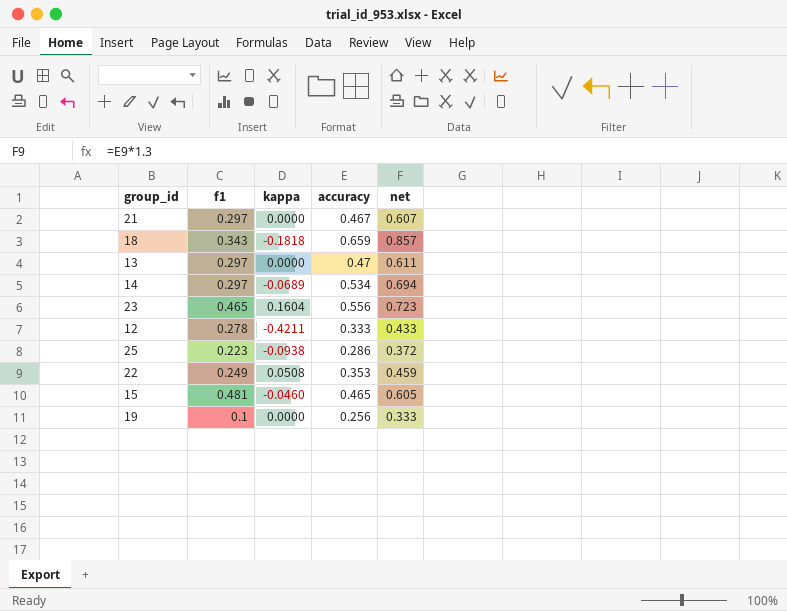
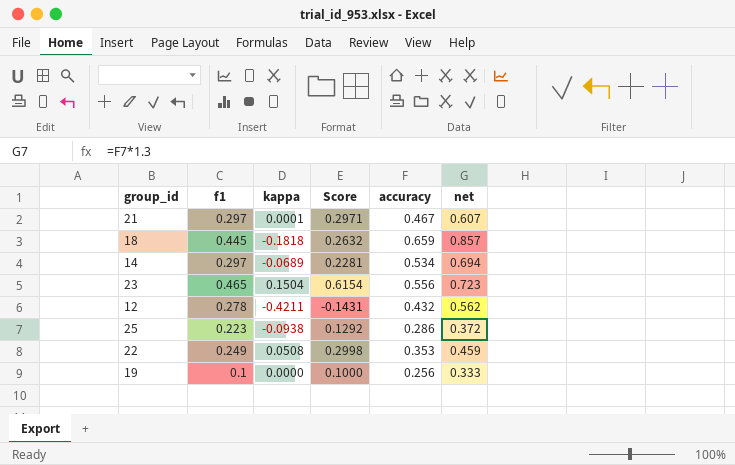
column Score | formula: none -> [f1] + [kappa]
row 13: 0.297 | 0.0000 | 0.47 | 0.611 -> none
row 15: 0.481 | -0.0460 | 0.465 | 0.605 -> none
21 | kappa: 0.0000 -> 0.0001
18 | f1: 0.343 -> 0.445
23 | kappa: 0.1604 -> 0.1504
12 | accuracy: 0.333 -> 0.432
12 | net: 0.433 -> 0.562

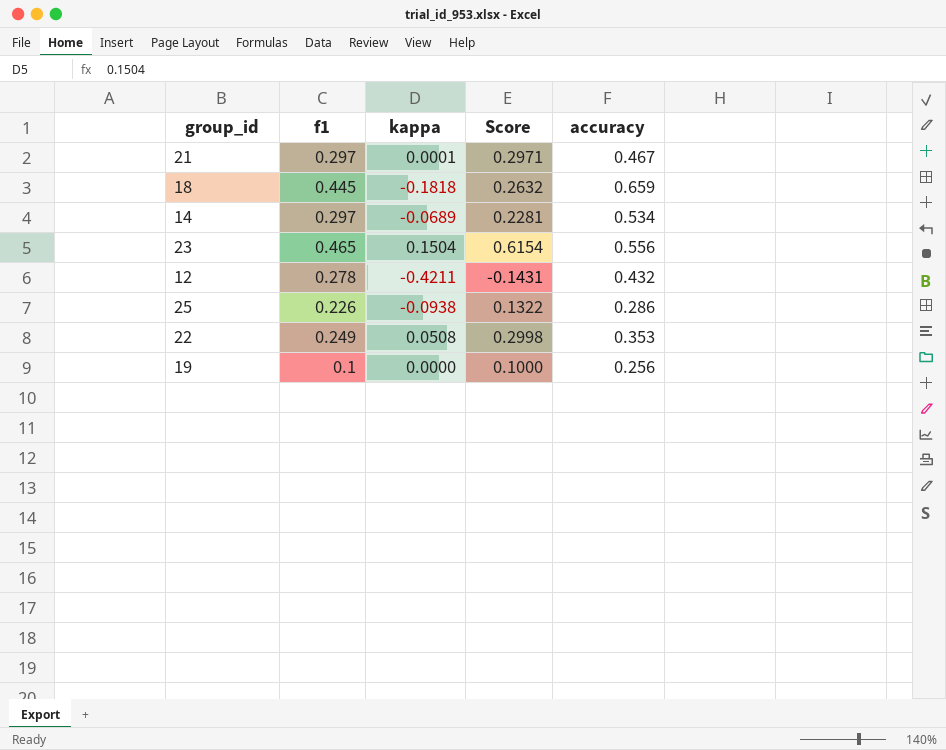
column net | formula: [accuracy] * 1.3 -> none
25 | f1: 0.223 -> 0.226
25 | Score: 0.1292 -> 0.1322

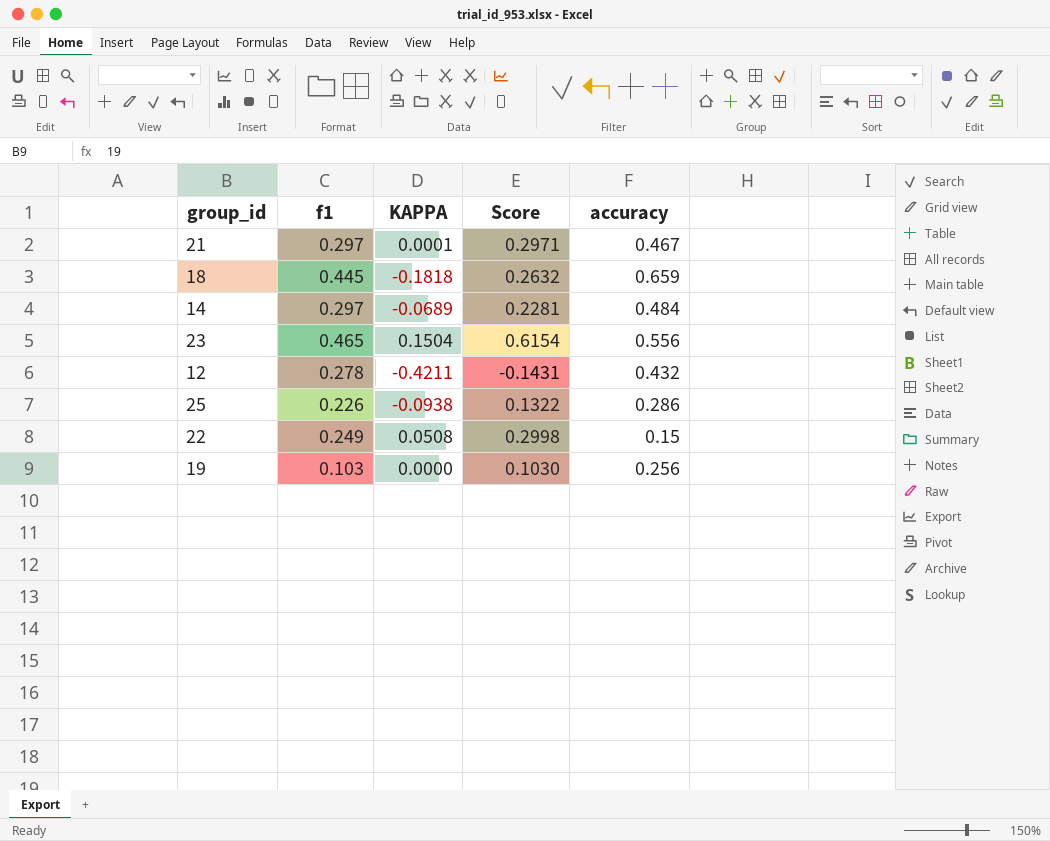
column name: kappa -> KAPPA
14 | accuracy: 0.534 -> 0.484
22 | accuracy: 0.353 -> 0.15
19 | f1: 0.1 -> 0.103
19 | Score: 0.1000 -> 0.1030

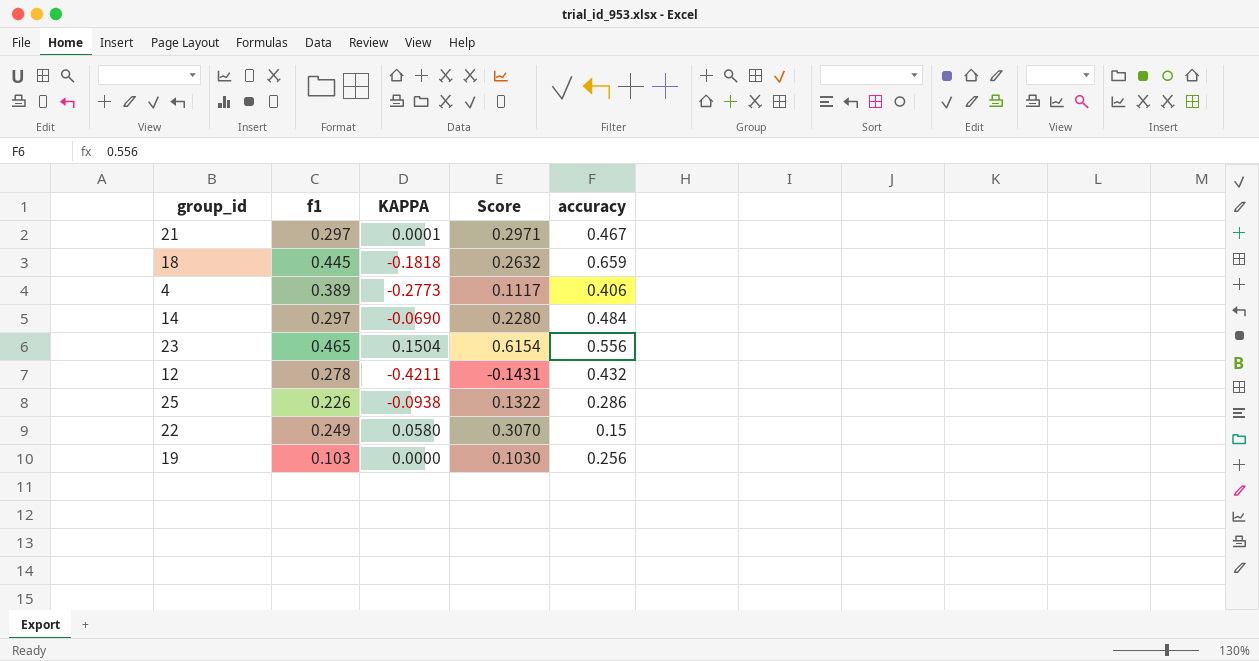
row 4: none -> 0.389 | -0.2773 | 0.1117 | 0.406
14 | KAPPA: -0.0689 -> -0.0690
14 | Score: 0.2281 -> 0.2280
22 | KAPPA: 0.0508 -> 0.0580
22 | Score: 0.2998 -> 0.3070

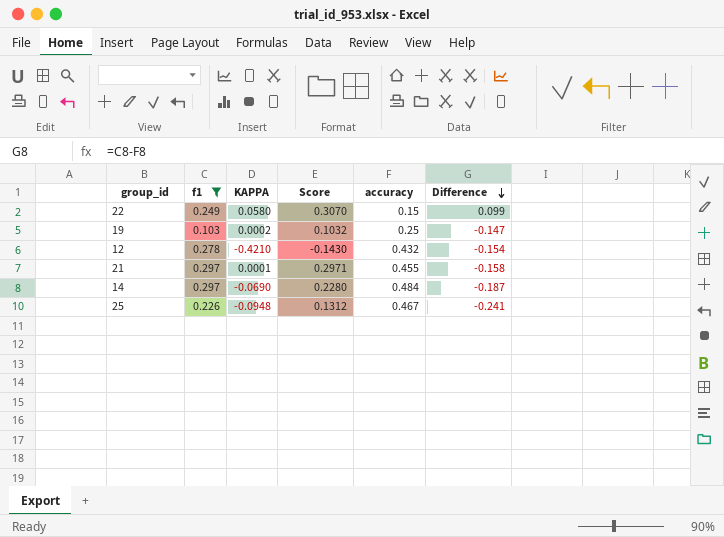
filter: none -> f1 <= 0.297
row order: none -> Difference descending
column Difference | formula: none -> [f1] - [accuracy]
19 | KAPPA: 0.0000 -> 0.0002
19 | Score: 0.1030 -> 0.1032
19 | accuracy: 0.256 -> 0.25
12 | KAPPA: -0.4211 -> -0.4210
12 | Score: -0.1431 -> -0.1430
21 | accuracy: 0.467 -> 0.455
25 | KAPPA: -0.0938 -> -0.0948
25 | Score: 0.1322 -> 0.1312
25 | accuracy: 0.286 -> 0.467

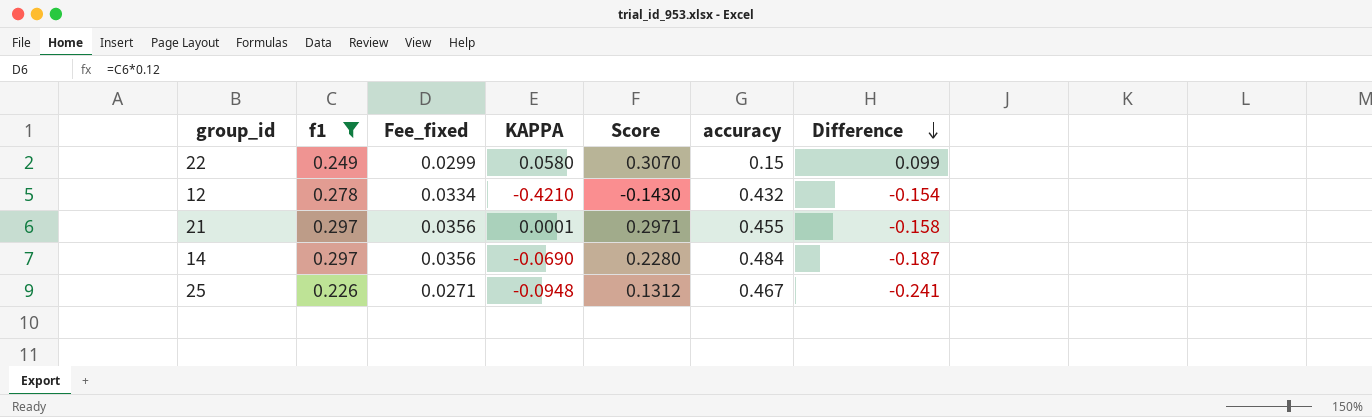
column Fee_fixed | formula: none -> [f1] * 0.12
row 19: 0.103 | 0.0002 | 0.1032 | 0.25 | -0.147 -> none

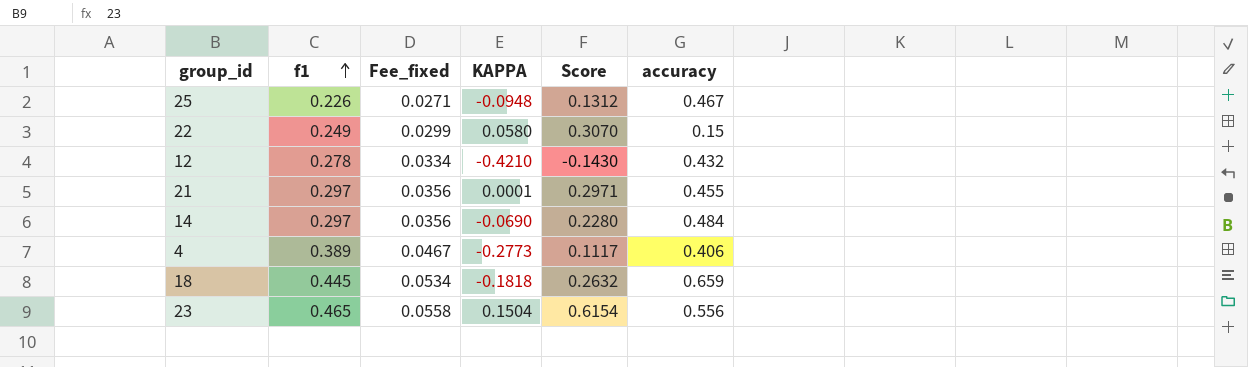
filter: f1 <= 0.297 -> none
row order: Difference descending -> f1 ascending
column Difference | formula: [f1] - [accuracy] -> none

